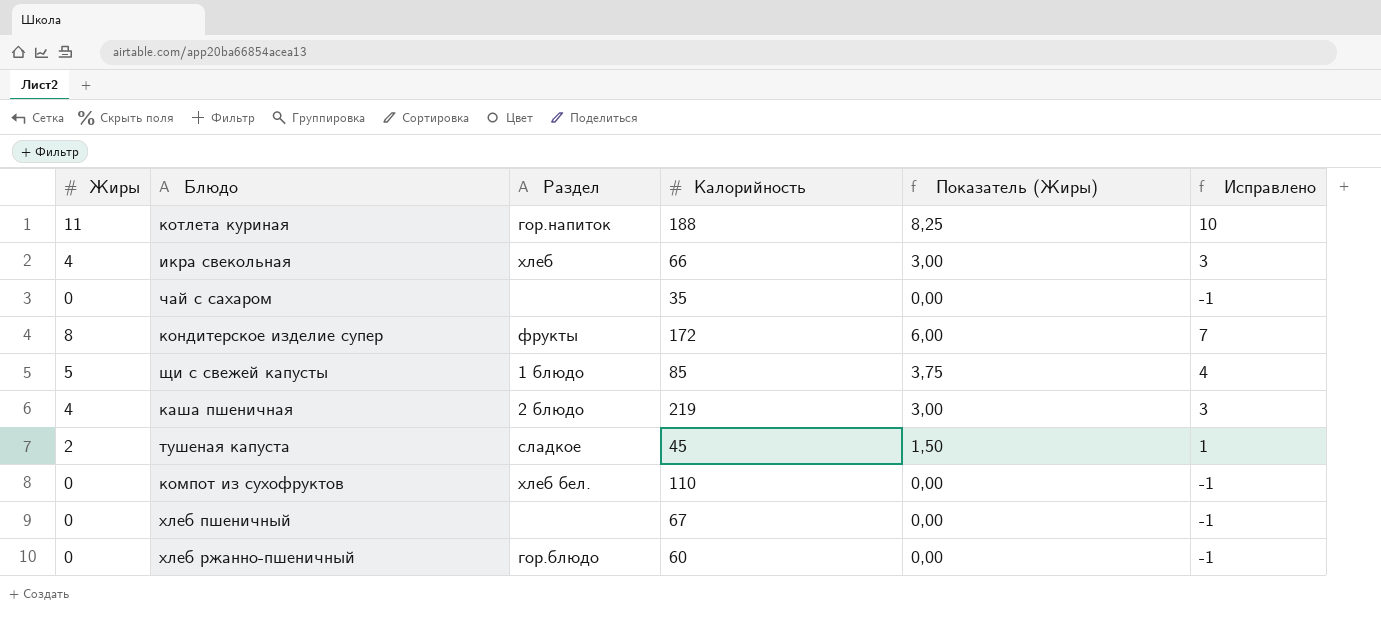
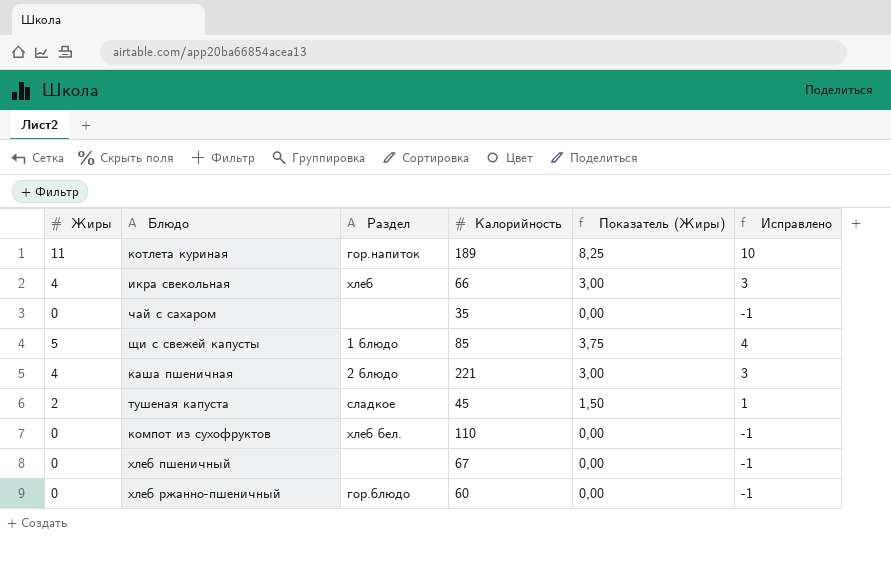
row кондитерское изделие супер: 8 | фрукты | 172 | 6,00 | 7 -> none
котлета куриная | Калорийность: 188 -> 189
каша пшеничная | Калорийность: 219 -> 221

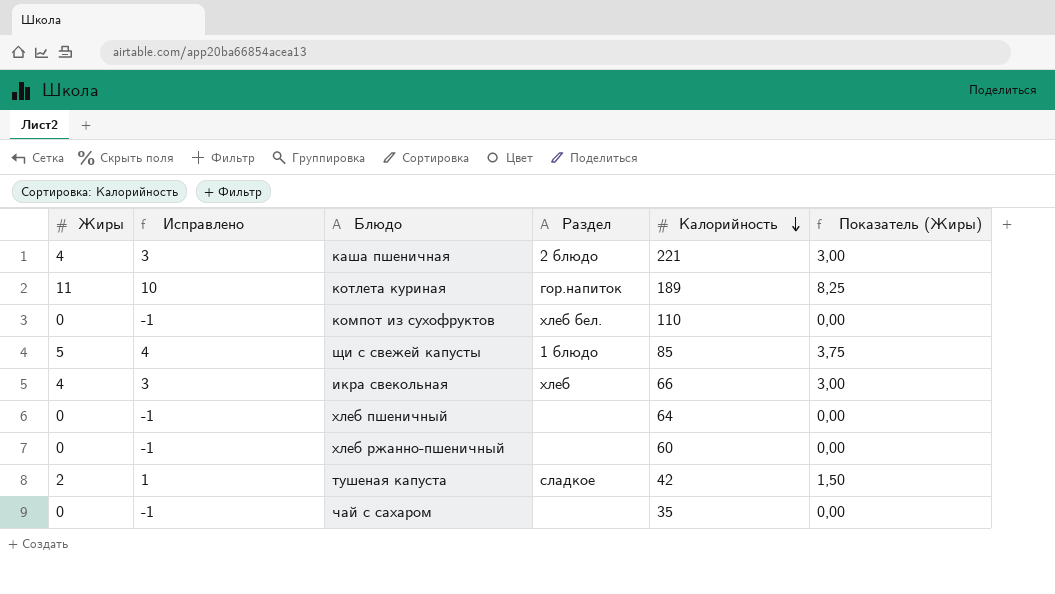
row order: none -> Калорийность descending
column Исправлено | position: 6 -> 2
хлеб пшеничный | Калорийность: 67 -> 64
хлеб ржанно-пшеничный | Раздел: гор.блюдо -> none
тушеная капуста | Калорийность: 45 -> 42

